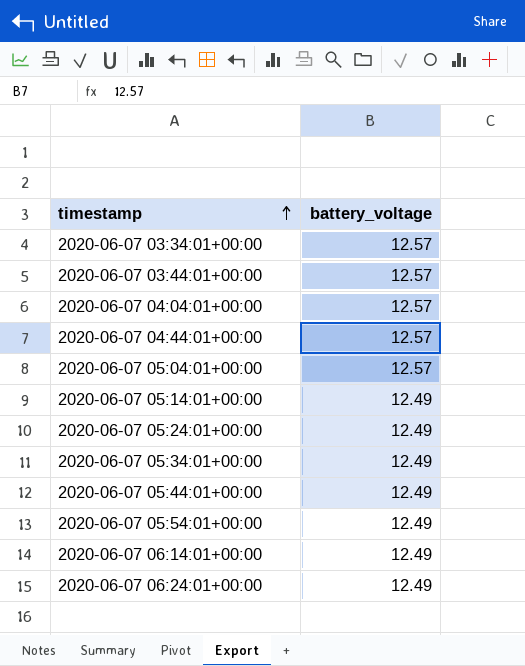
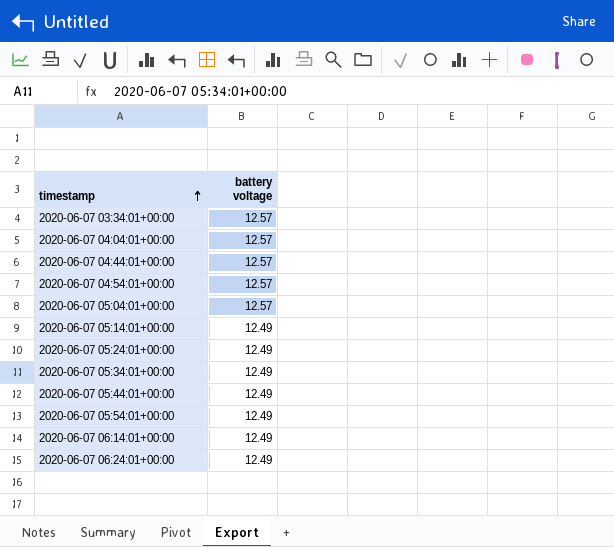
column name: battery_voltage -> battery voltage
row 2020-06-07 03:44:01+00:00: 12.57 -> none
row 2020-06-07 04:54:01+00:00: none -> 12.57

